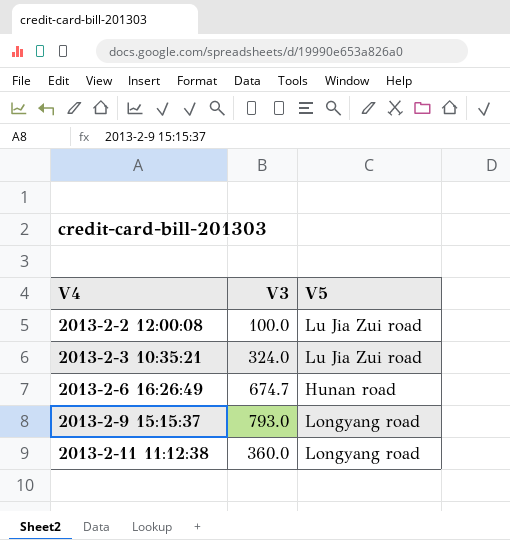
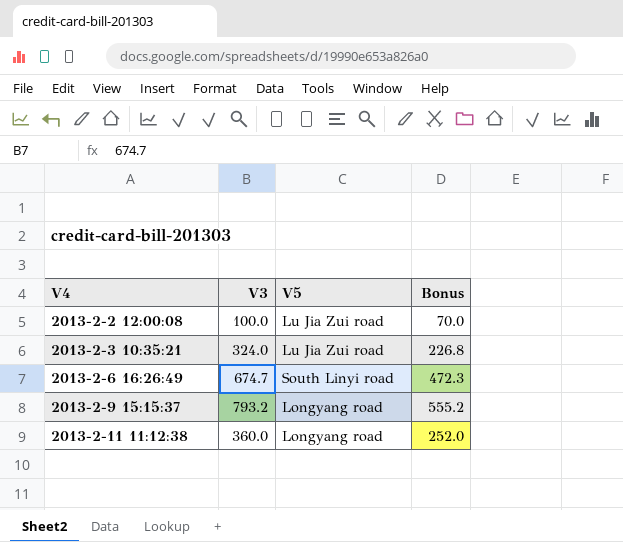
column Bonus | formula: none -> [V3] * 0.7
2013-2-6 16:26:49 | V5: Hunan road -> South Linyi road
2013-2-9 15:15:37 | V3: 793.0 -> 793.2

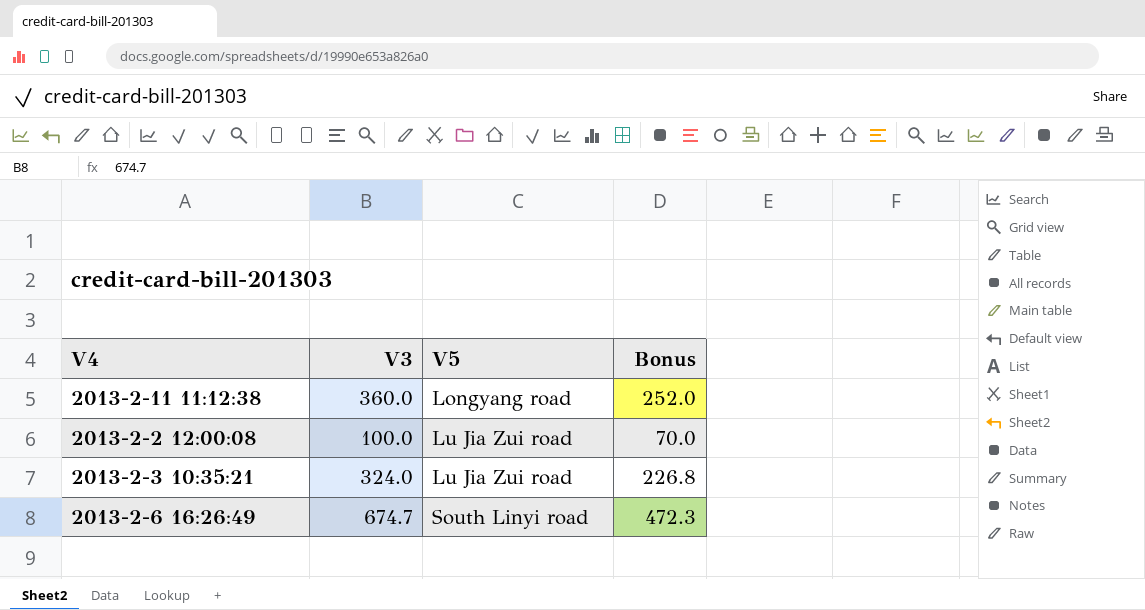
row order: V4 ascending -> V5 ascending
row 2013-2-9 15:15:37: 793.2 | Longyang road | 555.2 -> none

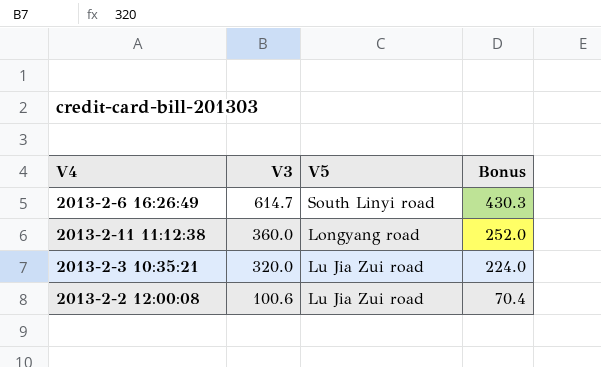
row order: V5 ascending -> V3 descending
2013-2-6 16:26:49 | V3: 674.7 -> 614.7
2013-2-6 16:26:49 | Bonus: 472.3 -> 430.3
2013-2-3 10:35:21 | V3: 324.0 -> 320.0
2013-2-3 10:35:21 | Bonus: 226.8 -> 224.0
2013-2-2 12:00:08 | V3: 100.0 -> 100.6
2013-2-2 12:00:08 | Bonus: 70.0 -> 70.4

